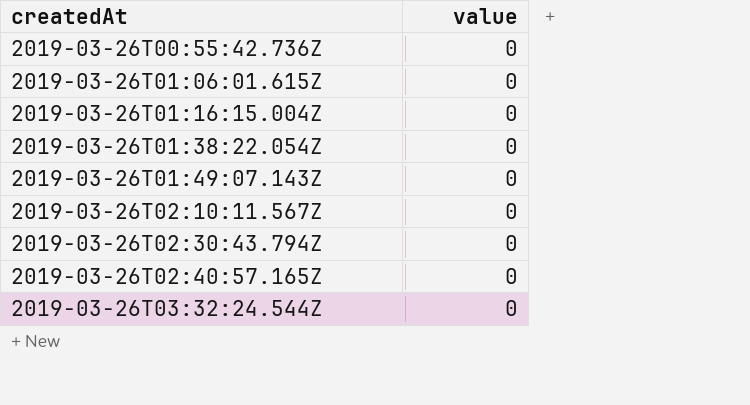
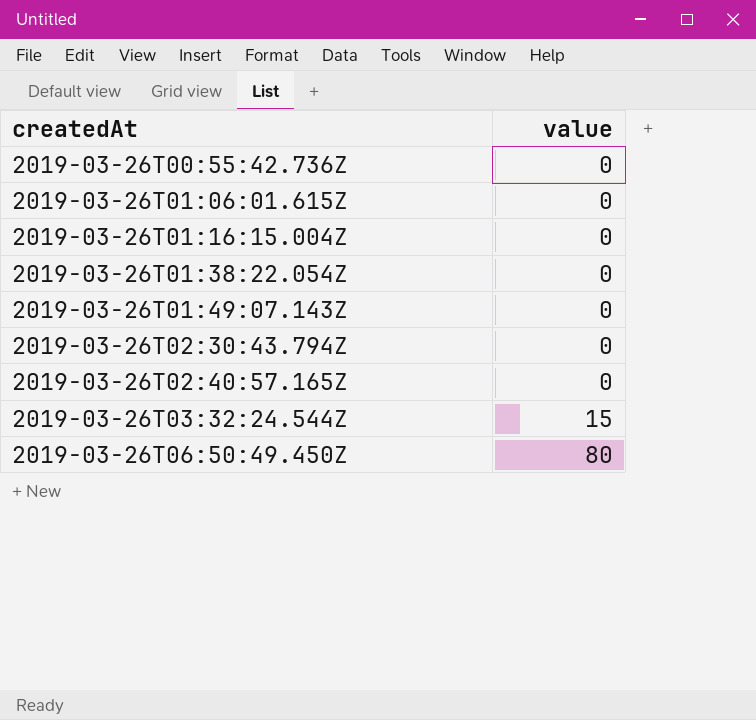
row 2019-03-26T02:10:11.567Z: 0 -> none
2019-03-26T03:32:24.544Z | value: 0 -> 15
row 2019-03-26T06:50:49.450Z: none -> 80

